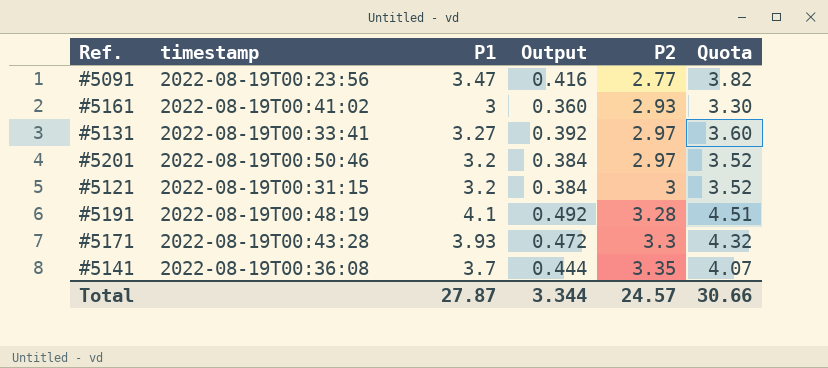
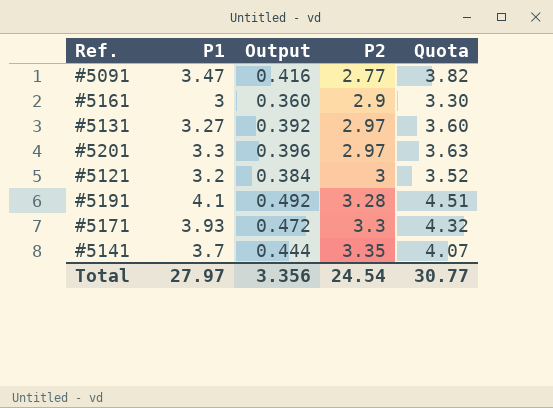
column timestamp | position: 2 -> none
#5161 | P2: 2.93 -> 2.9
#5201 | P1: 3.2 -> 3.3
#5201 | Output: 0.384 -> 0.396
#5201 | Quota: 3.52 -> 3.63
Total | P1: 27.87 -> 27.97
Total | Output: 3.344 -> 3.356
Total | P2: 24.57 -> 24.54
Total | Quota: 30.66 -> 30.77

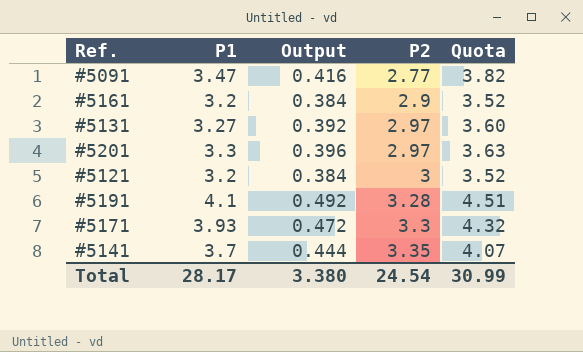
#5161 | P1: 3 -> 3.2
#5161 | Output: 0.360 -> 0.384
#5161 | Quota: 3.30 -> 3.52
Total | P1: 27.97 -> 28.17
Total | Output: 3.356 -> 3.380
Total | Quota: 30.77 -> 30.99

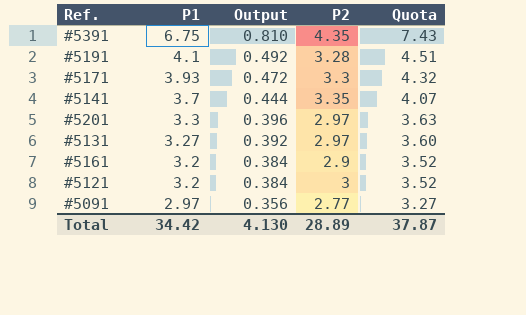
row order: P2 ascending -> P1 descending
row #5391: none -> 6.75 | 0.810 | 4.35 | 7.43
#5091 | P1: 3.47 -> 2.97
#5091 | Output: 0.416 -> 0.356
#5091 | Quota: 3.82 -> 3.27
Total | P1: 28.17 -> 34.42
Total | Output: 3.380 -> 4.130
Total | P2: 24.54 -> 28.89
Total | Quota: 30.99 -> 37.87

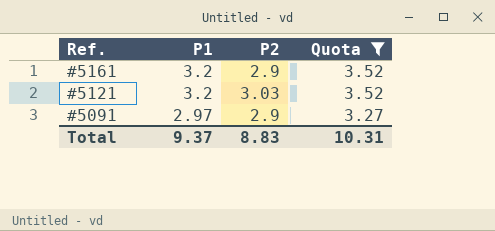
filter: none -> Quota <= 3.52
column Output | formula: [P1] * 0.12 -> none
#5121 | P2: 3 -> 3.03
#5091 | P2: 2.77 -> 2.9
Total | P1: 34.42 -> 9.37
Total | P2: 28.89 -> 8.83
Total | Quota: 37.87 -> 10.31

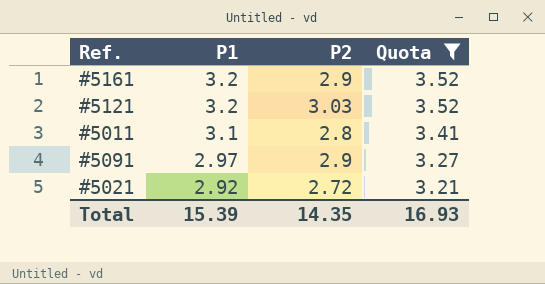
row #5011: none -> 3.1 | 2.8 | 3.41
row #5021: none -> 2.92 | 2.72 | 3.21
Total | P1: 9.37 -> 15.39
Total | P2: 8.83 -> 14.35
Total | Quota: 10.31 -> 16.93

